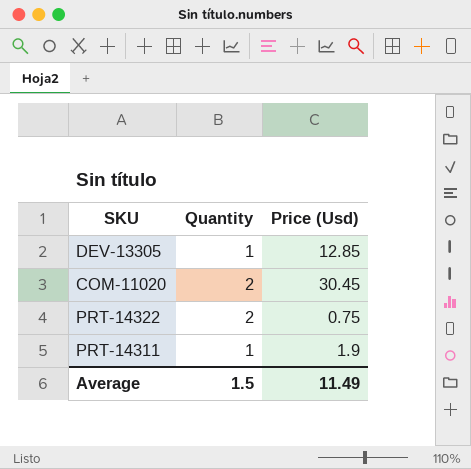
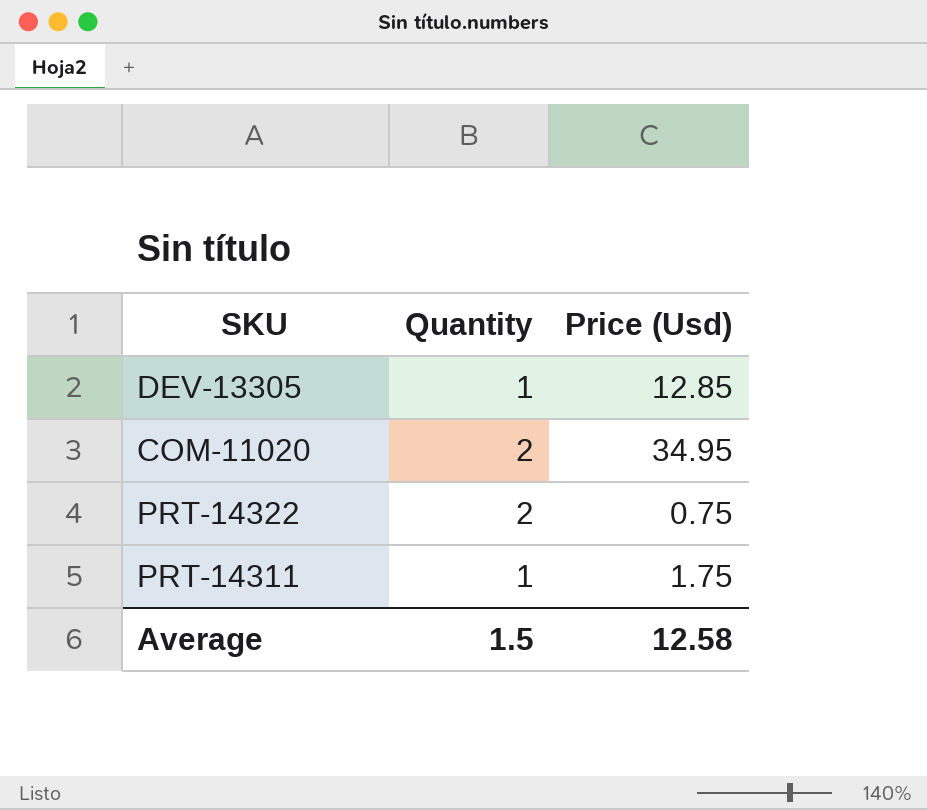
COM-11020 | Price (Usd): 30.45 -> 34.95
PRT-14311 | Price (Usd): 1.9 -> 1.75
Average | Price (Usd): 11.49 -> 12.58

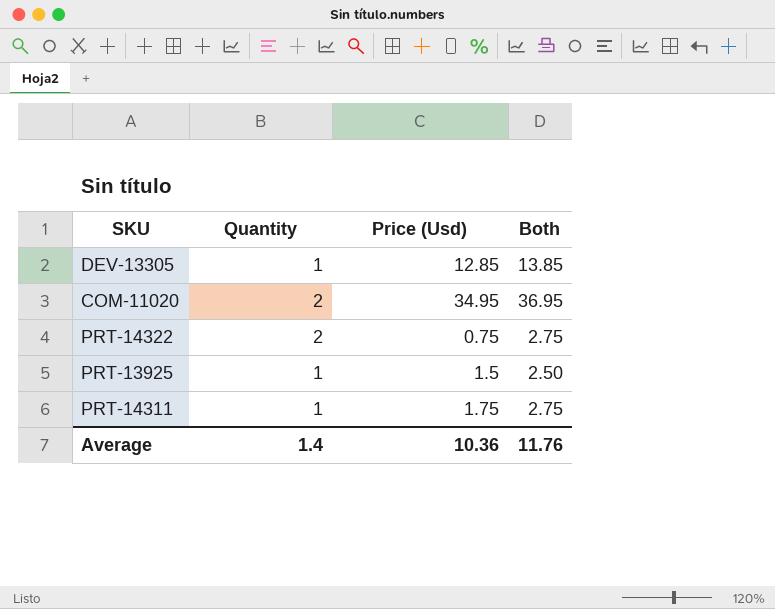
column Both | formula: none -> [Quantity] + [Price (Usd)]
row PRT-13925: none -> 1 | 1.5 | 2.50
Average | Quantity: 1.5 -> 1.4
Average | Price (Usd): 12.58 -> 10.36

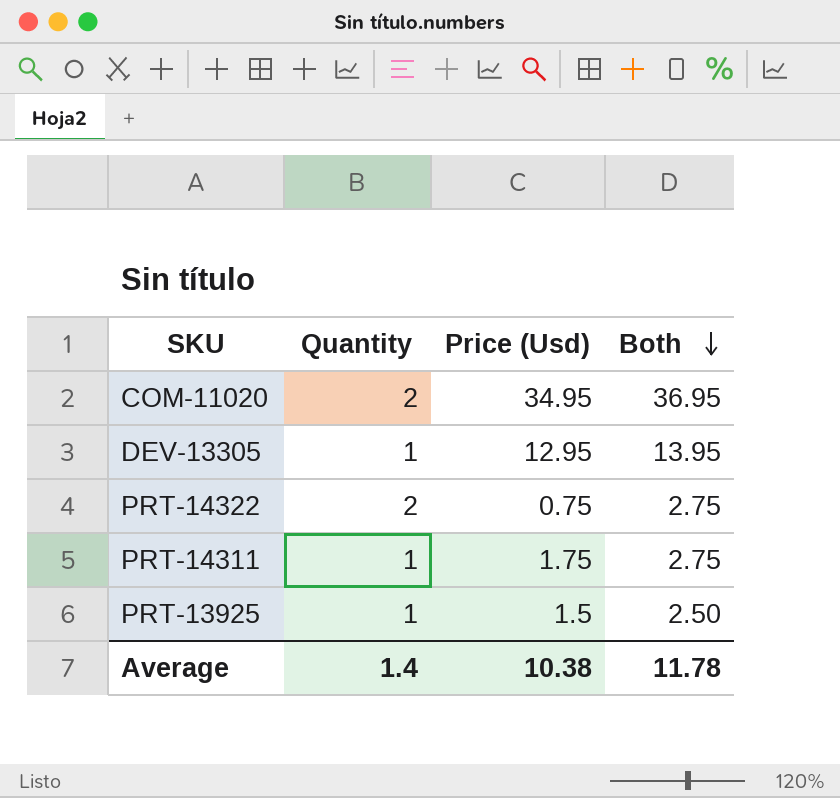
row order: none -> Both descending
DEV-13305 | Price (Usd): 12.85 -> 12.95
DEV-13305 | Both: 13.85 -> 13.95
Average | Price (Usd): 10.36 -> 10.38
Average | Both: 11.76 -> 11.78

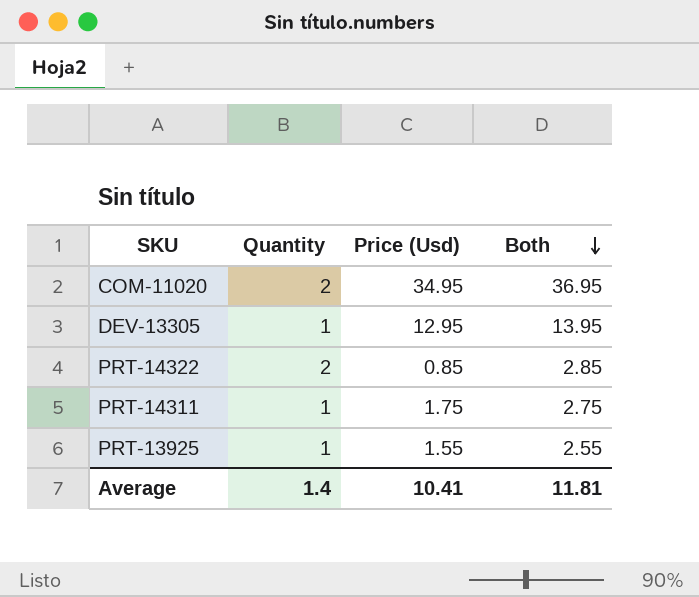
PRT-14322 | Price (Usd): 0.75 -> 0.85
PRT-14322 | Both: 2.75 -> 2.85
PRT-13925 | Price (Usd): 1.5 -> 1.55
PRT-13925 | Both: 2.50 -> 2.55
Average | Price (Usd): 10.38 -> 10.41
Average | Both: 11.78 -> 11.81

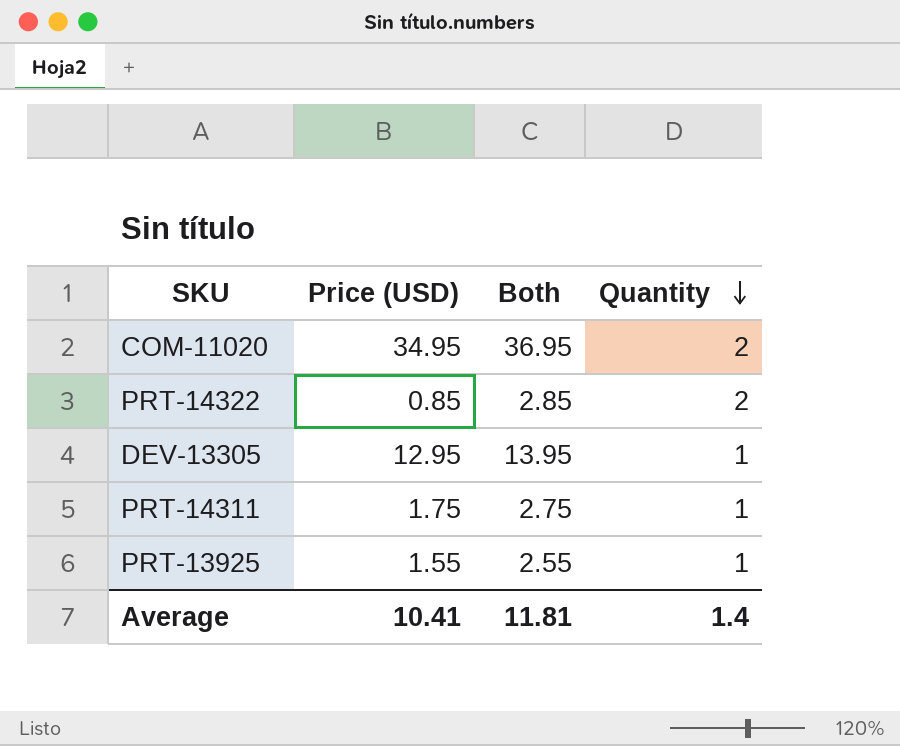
row order: Both descending -> Quantity descending
column name: Price (Usd) -> Price (USD)
column Quantity | position: 2 -> 4

